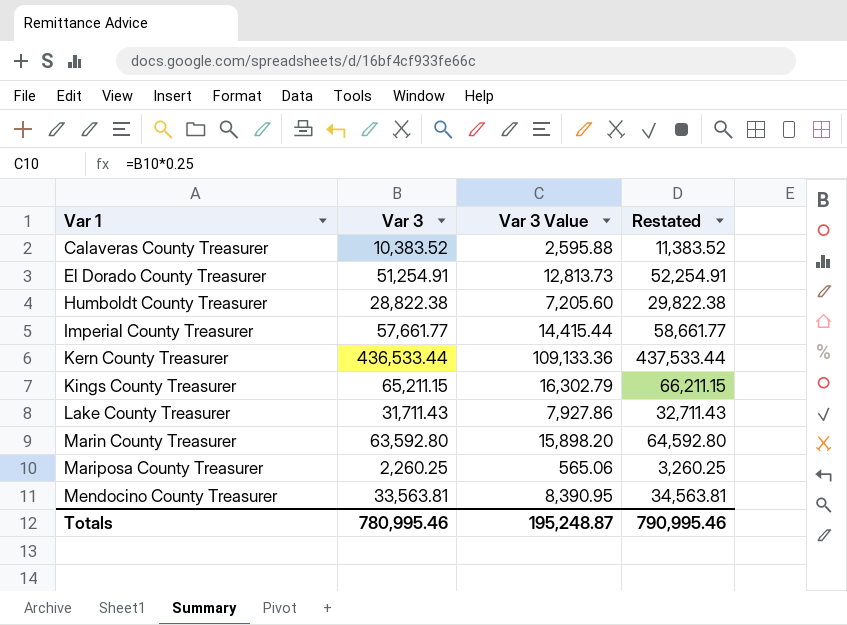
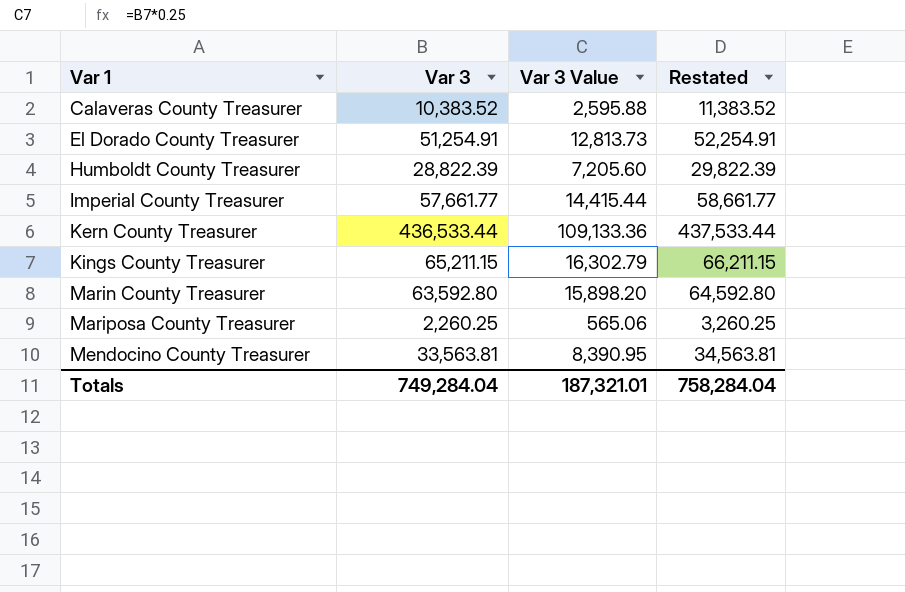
row Lake County Treasurer: 31,711.43 | 7,927.86 | 32,711.43 -> none
Humboldt County Treasurer | Var 3: 28,822.38 -> 28,822.39
Humboldt County Treasurer | Restated: 29,822.38 -> 29,822.39
Totals | Var 3: 780,995.46 -> 749,284.04
Totals | Var 3 Value: 195,248.87 -> 187,321.01
Totals | Restated: 790,995.46 -> 758,284.04

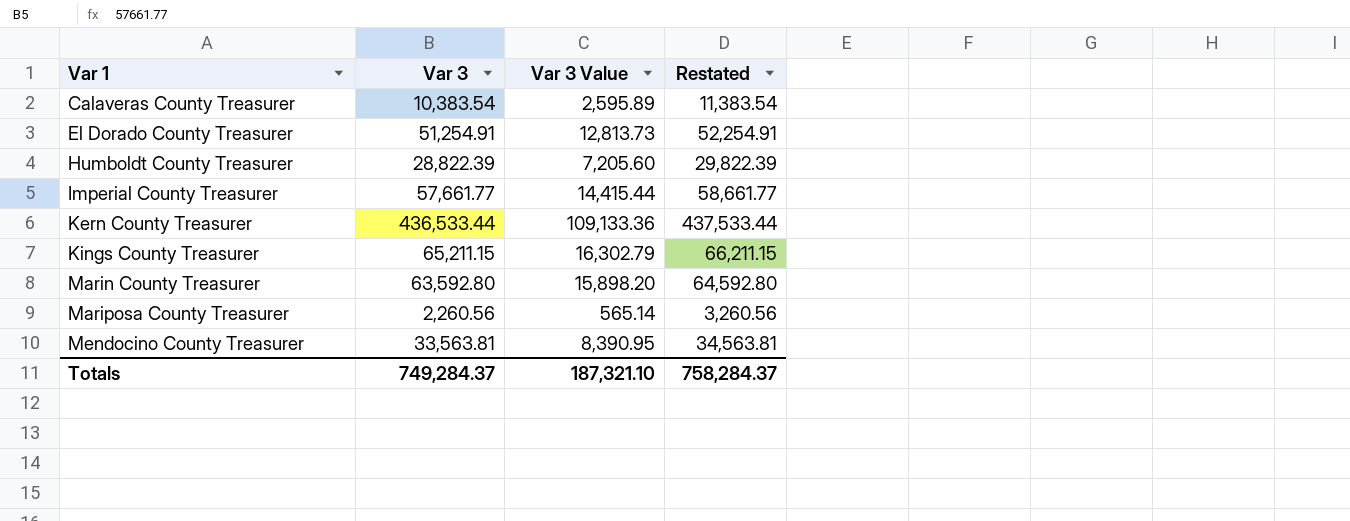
Calaveras County Treasurer | Var 3: 10,383.52 -> 10,383.54
Calaveras County Treasurer | Var 3 Value: 2,595.88 -> 2,595.89
Calaveras County Treasurer | Restated: 11,383.52 -> 11,383.54
Mariposa County Treasurer | Var 3: 2,260.25 -> 2,260.56
Mariposa County Treasurer | Var 3 Value: 565.06 -> 565.14
Mariposa County Treasurer | Restated: 3,260.25 -> 3,260.56
Totals | Var 3: 749,284.04 -> 749,284.37
Totals | Var 3 Value: 187,321.01 -> 187,321.10
Totals | Restated: 758,284.04 -> 758,284.37

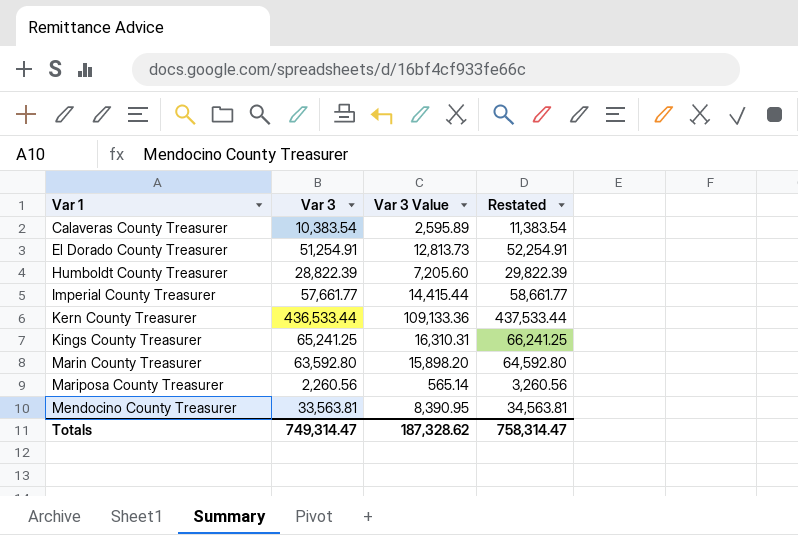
Kings County Treasurer | Var 3: 65,211.15 -> 65,241.25
Kings County Treasurer | Var 3 Value: 16,302.79 -> 16,310.31
Kings County Treasurer | Restated: 66,211.15 -> 66,241.25
Totals | Var 3: 749,284.37 -> 749,314.47
Totals | Var 3 Value: 187,321.10 -> 187,328.62
Totals | Restated: 758,284.37 -> 758,314.47

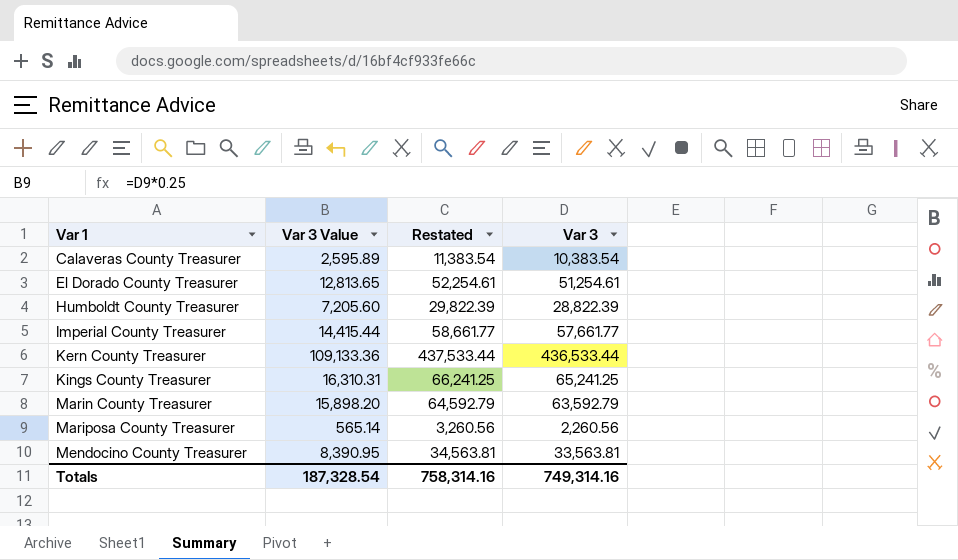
column Var 3 | position: 2 -> 4
El Dorado County Treasurer | Var 3 Value: 12,813.73 -> 12,813.65
El Dorado County Treasurer | Restated: 52,254.91 -> 52,254.61
El Dorado County Treasurer | Var 3: 51,254.91 -> 51,254.61
Marin County Treasurer | Restated: 64,592.80 -> 64,592.79
Marin County Treasurer | Var 3: 63,592.80 -> 63,592.79
Totals | Var 3 Value: 187,328.62 -> 187,328.54
Totals | Restated: 758,314.47 -> 758,314.16
Totals | Var 3: 749,314.47 -> 749,314.16

